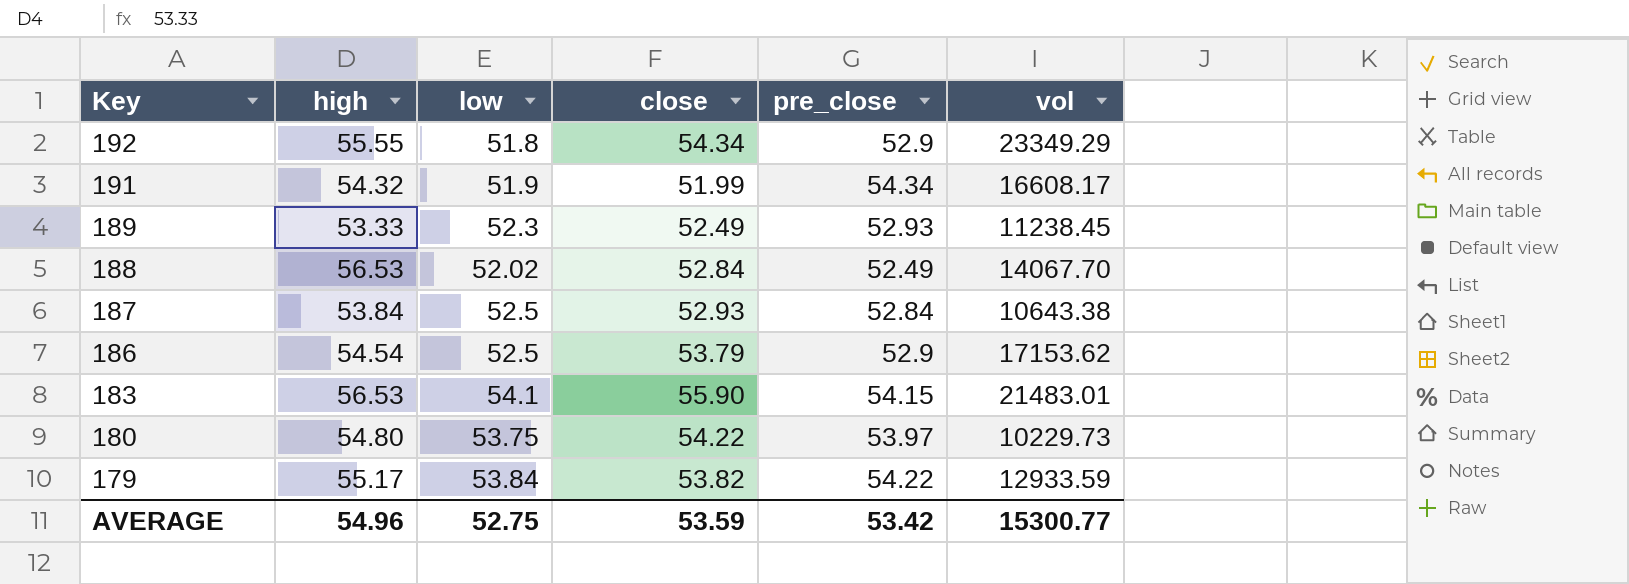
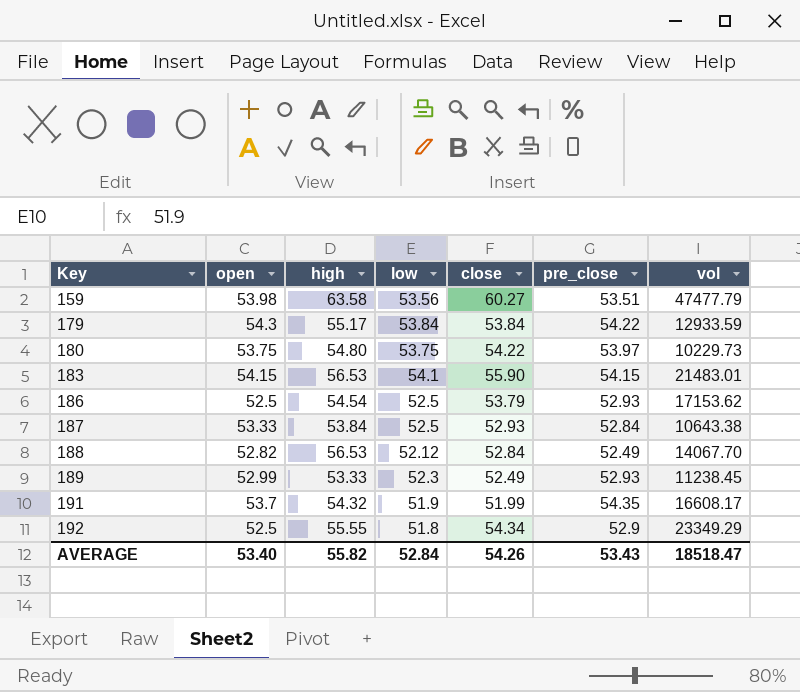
row order: Key descending -> Key ascending
column open | position: none -> 2
row 159: none -> 53.98 | 63.58 | 53.56 | 60.27 | 53.51 | 47477.79
179 | close: 53.82 -> 53.84
186 | pre_close: 52.9 -> 52.93
188 | low: 52.02 -> 52.12
191 | pre_close: 54.34 -> 54.35
AVERAGE | high: 54.96 -> 55.82
AVERAGE | low: 52.75 -> 52.84
AVERAGE | close: 53.59 -> 54.26
AVERAGE | pre_close: 53.42 -> 53.43
AVERAGE | vol: 15300.77 -> 18518.47

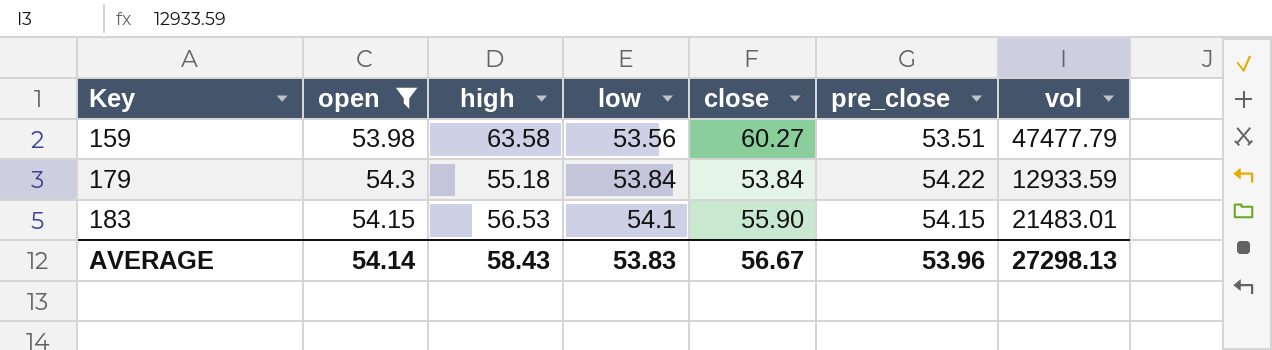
filter: none -> open >= 53.98
179 | high: 55.17 -> 55.18
AVERAGE | open: 53.40 -> 54.14
AVERAGE | high: 55.82 -> 58.43
AVERAGE | low: 52.84 -> 53.83
AVERAGE | close: 54.26 -> 56.67
AVERAGE | pre_close: 53.43 -> 53.96
AVERAGE | vol: 18518.47 -> 27298.13

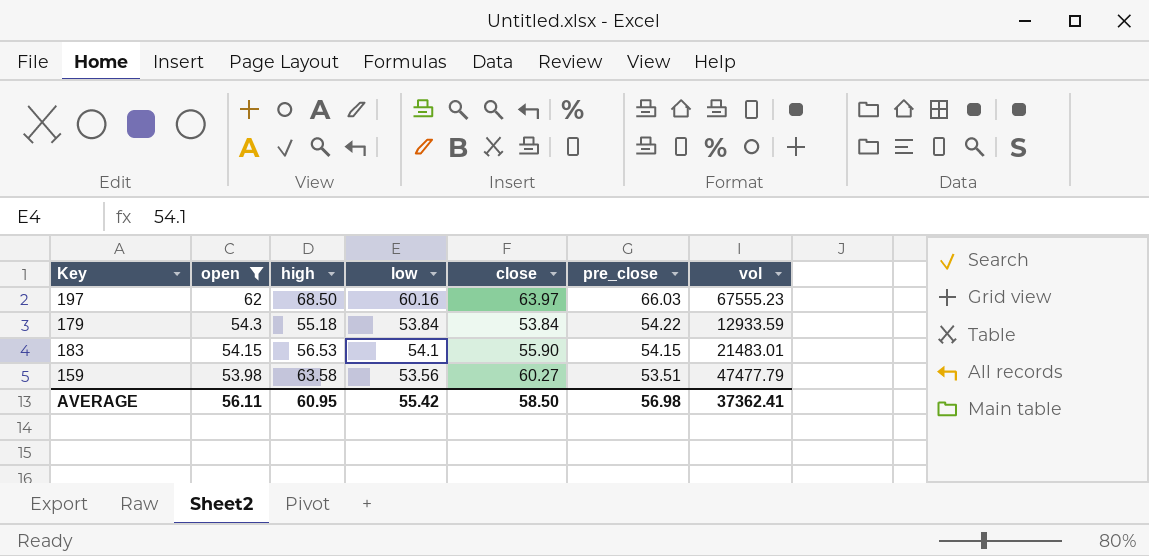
row order: Key ascending -> open descending
row 197: none -> 62 | 68.50 | 60.16 | 63.97 | 66.03 | 67555.23
AVERAGE | open: 54.14 -> 56.11
AVERAGE | high: 58.43 -> 60.95
AVERAGE | low: 53.83 -> 55.42
AVERAGE | close: 56.67 -> 58.50
AVERAGE | pre_close: 53.96 -> 56.98
AVERAGE | vol: 27298.13 -> 37362.41

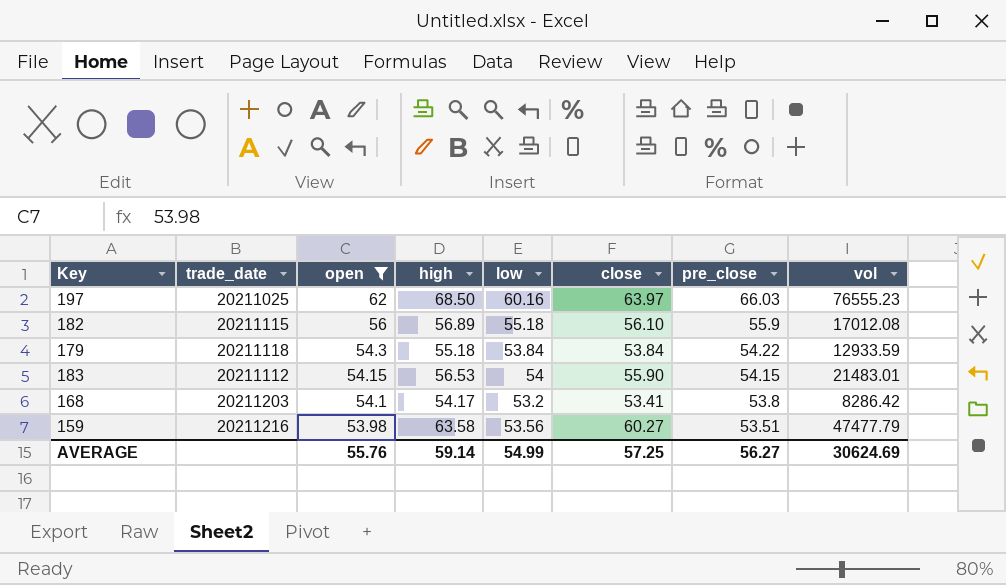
column trade_date | position: none -> 2
197 | vol: 67555.23 -> 76555.23
row 182: none -> 20211115 | 56 | 56.89 | 55.18 | 56.10 | 55.9 | 17012.08
183 | low: 54.1 -> 54
row 168: none -> 20211203 | 54.1 | 54.17 | 53.2 | 53.41 | 53.8 | 8286.42
AVERAGE | open: 56.11 -> 55.76
AVERAGE | high: 60.95 -> 59.14
AVERAGE | low: 55.42 -> 54.99
AVERAGE | close: 58.50 -> 57.25
AVERAGE | pre_close: 56.98 -> 56.27
AVERAGE | vol: 37362.41 -> 30624.69

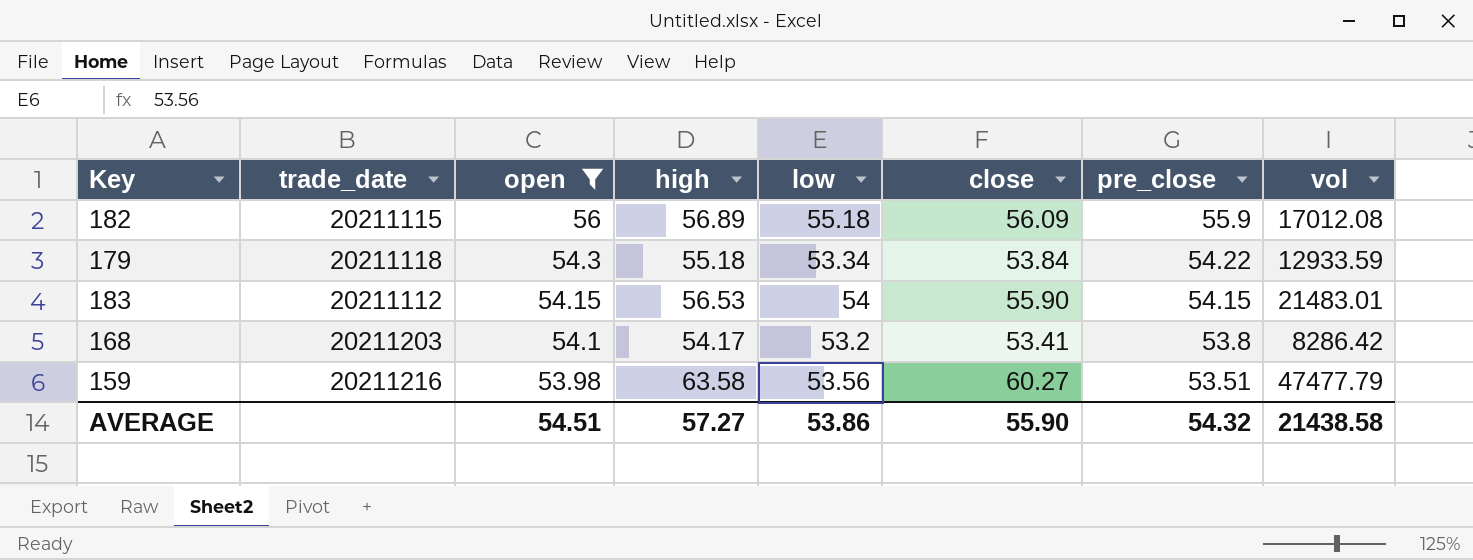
row 197: 20211025 | 62 | 68.50 | 60.16 | 63.97 | 66.03 | 76555.23 -> none
182 | close: 56.10 -> 56.09
179 | low: 53.84 -> 53.34
AVERAGE | open: 55.76 -> 54.51
AVERAGE | high: 59.14 -> 57.27
AVERAGE | low: 54.99 -> 53.86
AVERAGE | close: 57.25 -> 55.90
AVERAGE | pre_close: 56.27 -> 54.32
AVERAGE | vol: 30624.69 -> 21438.58

